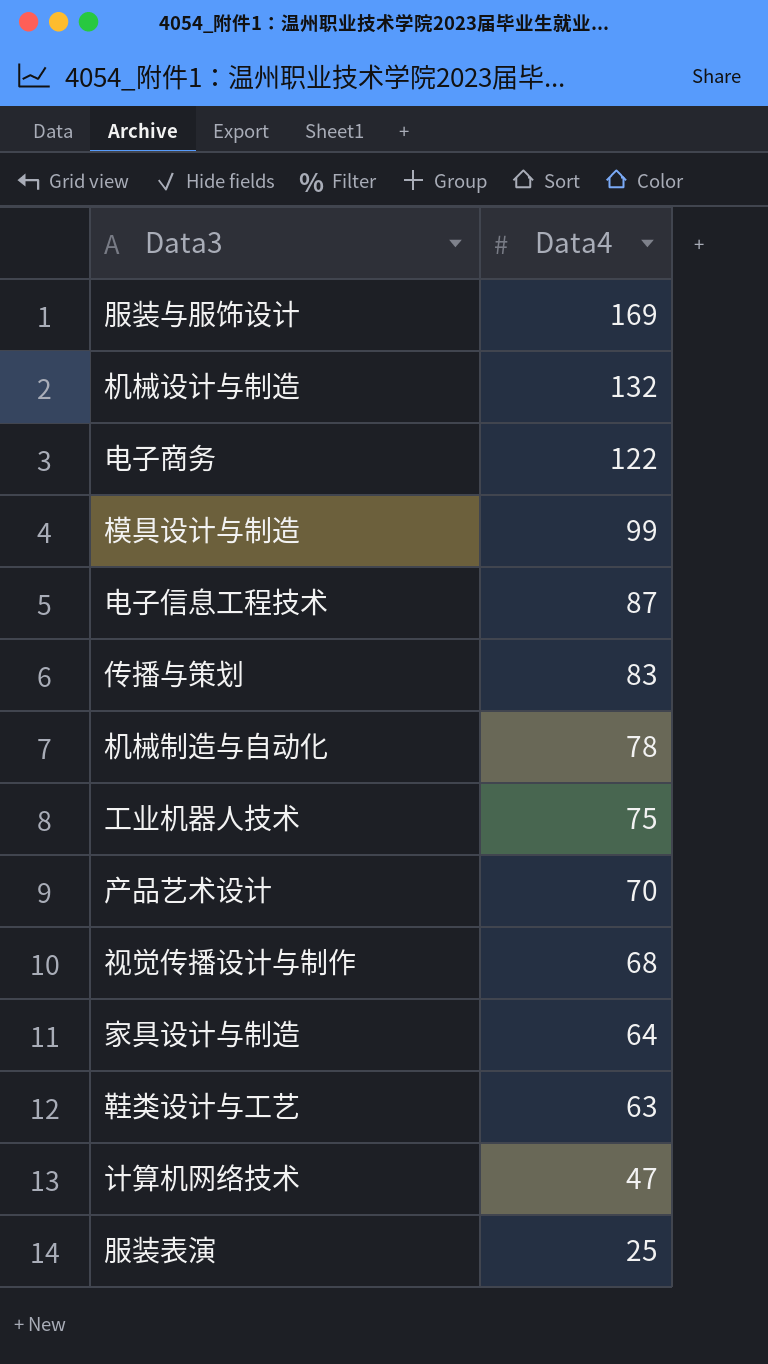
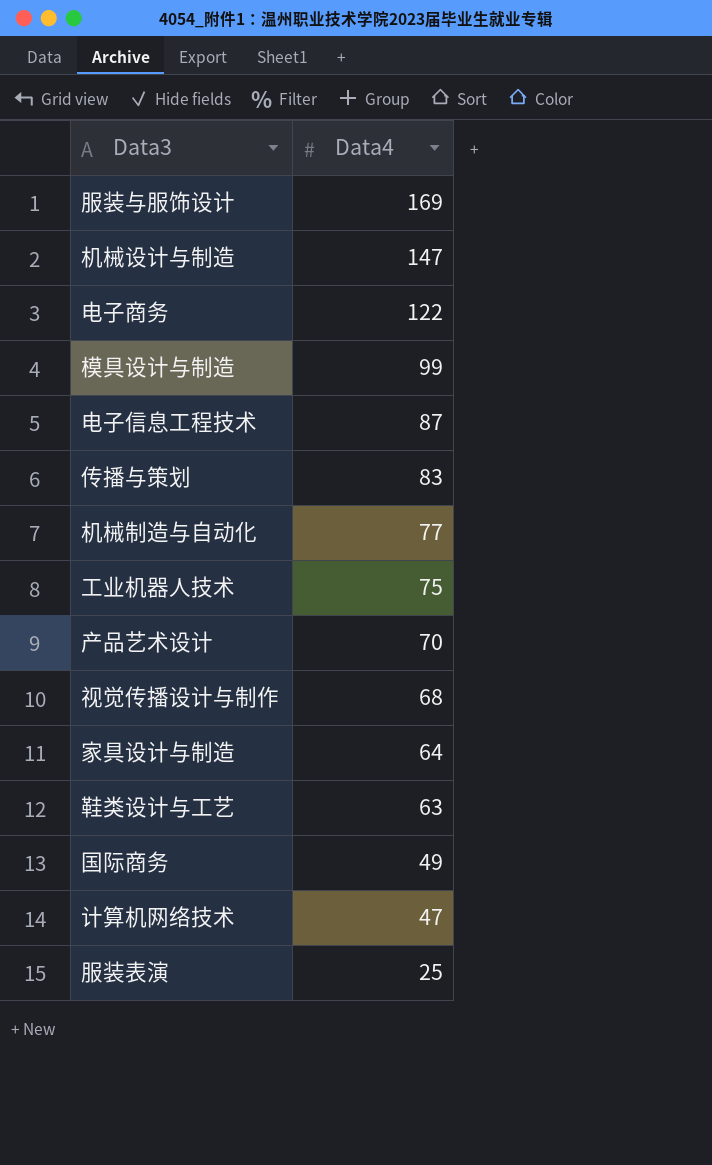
机械设计与制造 | Data4: 132 -> 147
机械制造与自动化 | Data4: 78 -> 77
row 国际商务: none -> 49

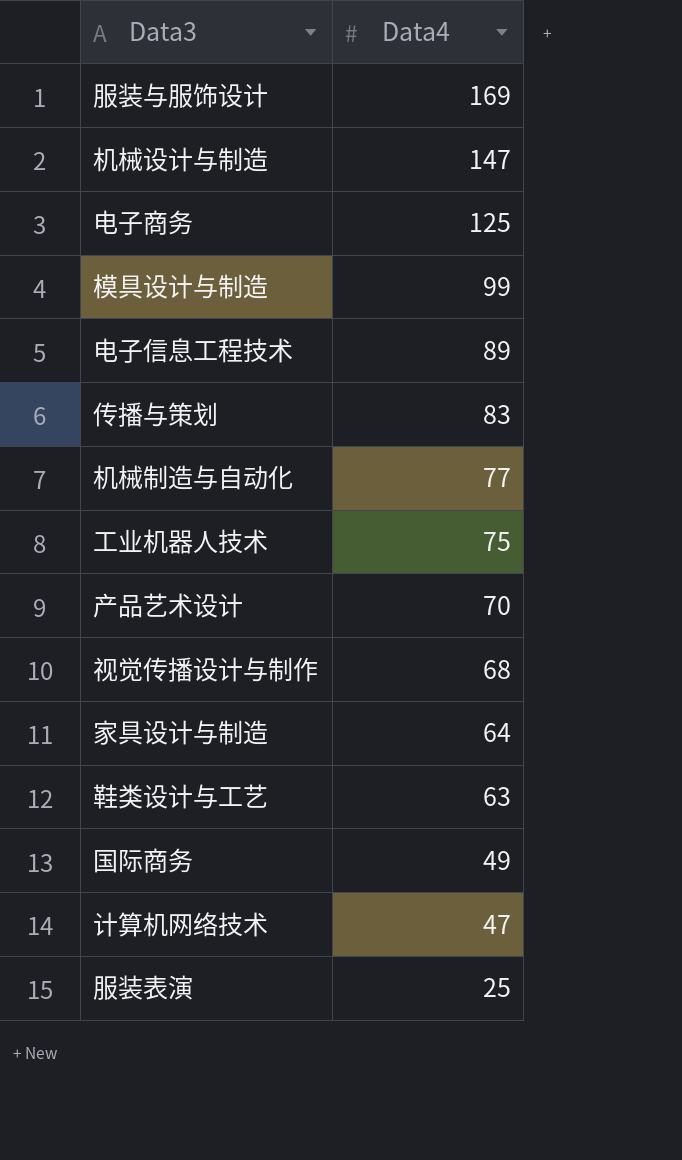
电子商务 | Data4: 122 -> 125
电子信息工程技术 | Data4: 87 -> 89

